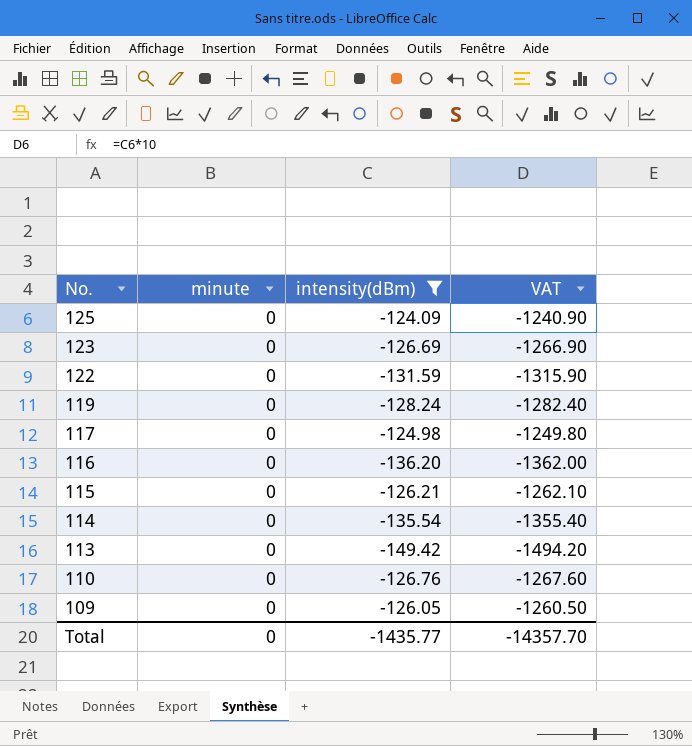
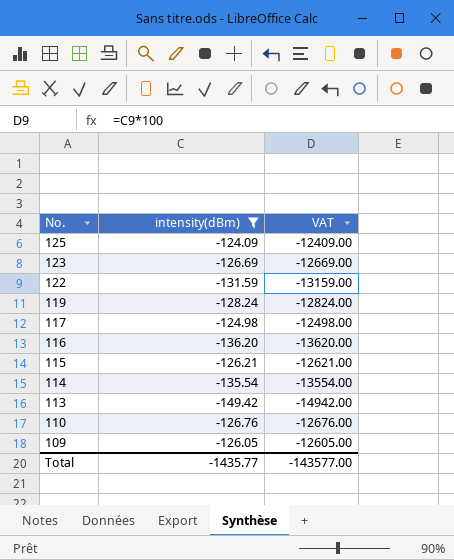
column minute | position: 2 -> none
column VAT | formula: [intensity(dBm)] * 10 -> [intensity(dBm)] * 100
Total | VAT: -14357.70 -> -143577.00

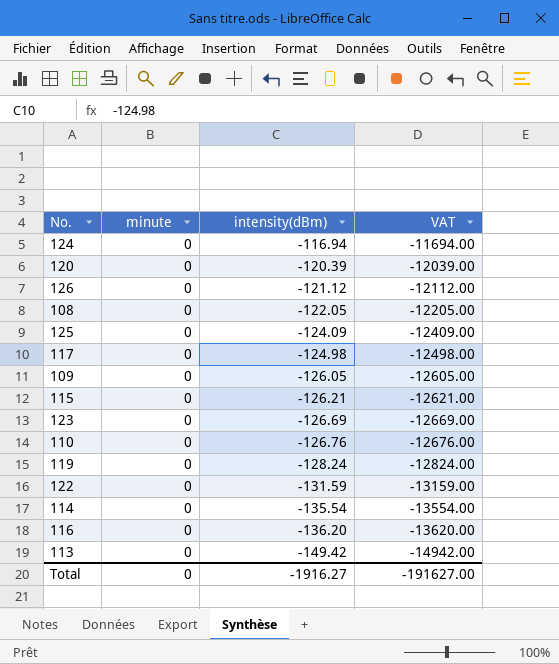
filter: intensity(dBm) <= -124.09 -> none
row order: No. descending -> intensity(dBm) descending
column minute | position: none -> 2
Total | intensity(dBm): -1435.77 -> -1916.27
Total | VAT: -143577.00 -> -191627.00

